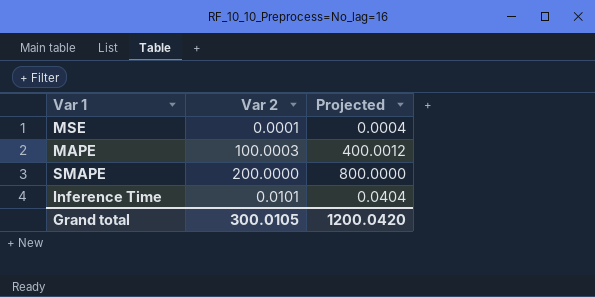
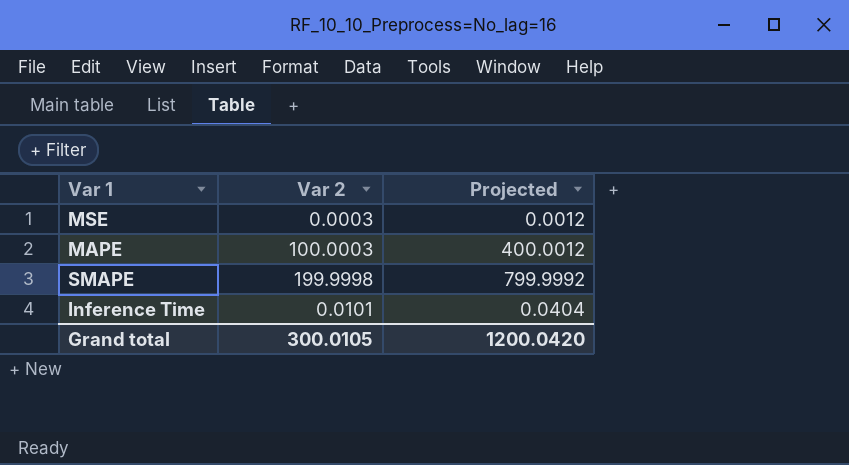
MSE | Var 2: 0.0001 -> 0.0003
MSE | Projected: 0.0004 -> 0.0012
SMAPE | Var 2: 200.0000 -> 199.9998
SMAPE | Projected: 800.0000 -> 799.9992

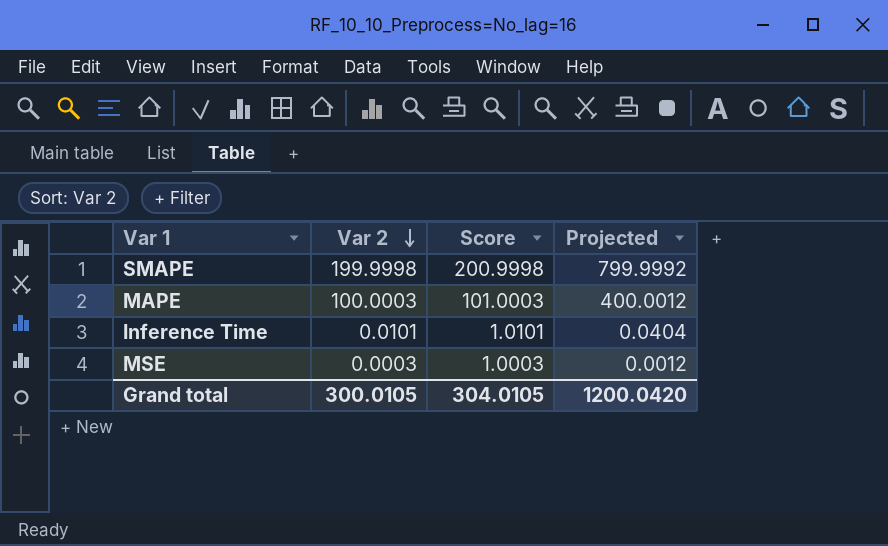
row order: none -> Var 2 descending
column Score | formula: none -> [Var 2] + 1

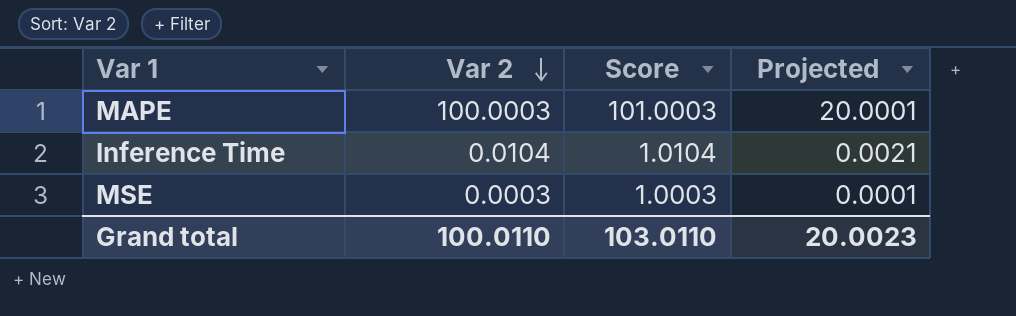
column Projected | formula: [Var 2] * 4 -> [Var 2] * 0.2
row SMAPE: 199.9998 | 200.9998 | 799.9992 -> none
Inference Time | Var 2: 0.0101 -> 0.0104
Inference Time | Score: 1.0101 -> 1.0104
Grand total | Var 2: 300.0105 -> 100.0110
Grand total | Score: 304.0105 -> 103.0110
Grand total | Projected: 1200.0420 -> 20.0023

